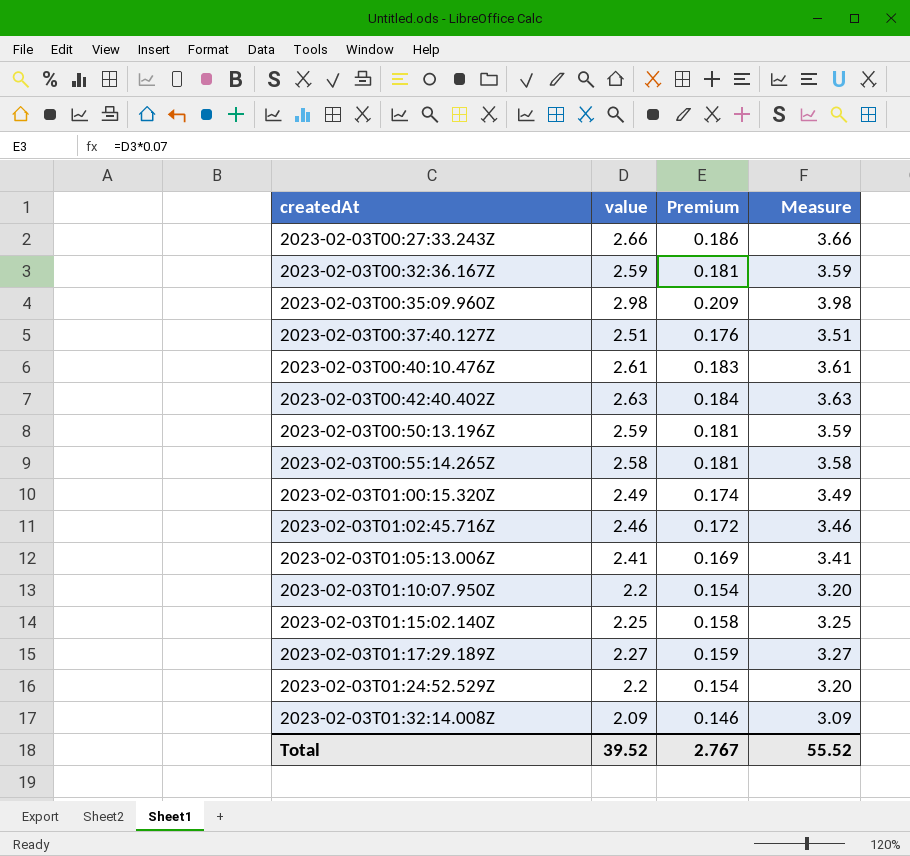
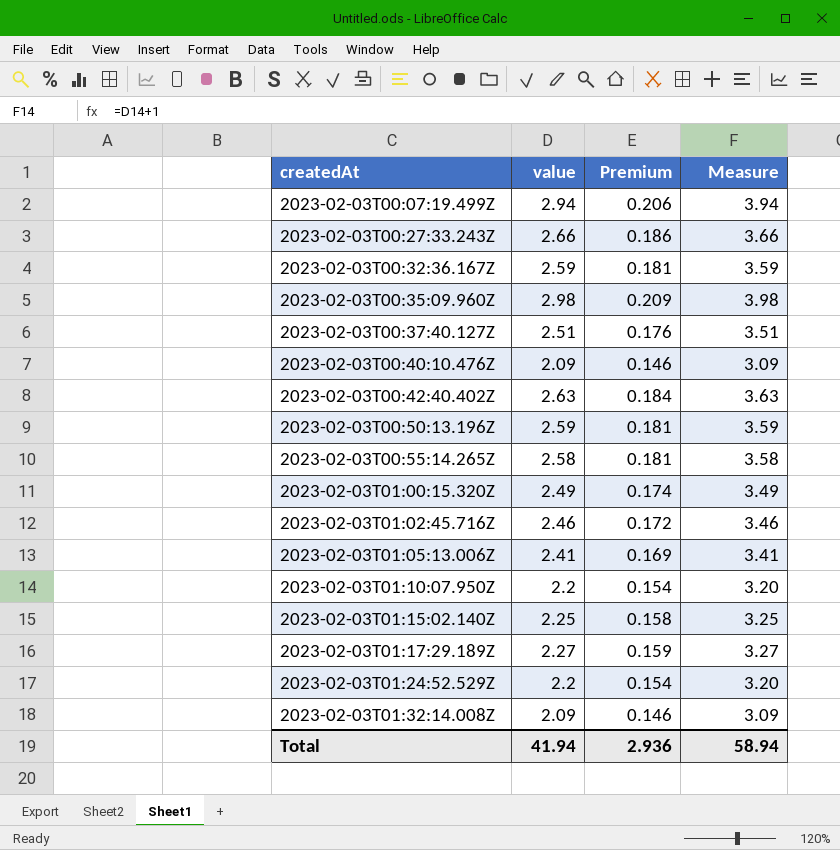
row 2023-02-03T00:07:19.499Z: none -> 2.94 | 0.206 | 3.94
2023-02-03T00:40:10.476Z | value: 2.61 -> 2.09
2023-02-03T00:40:10.476Z | Premium: 0.183 -> 0.146
2023-02-03T00:40:10.476Z | Measure: 3.61 -> 3.09
Total | value: 39.52 -> 41.94
Total | Premium: 2.767 -> 2.936
Total | Measure: 55.52 -> 58.94

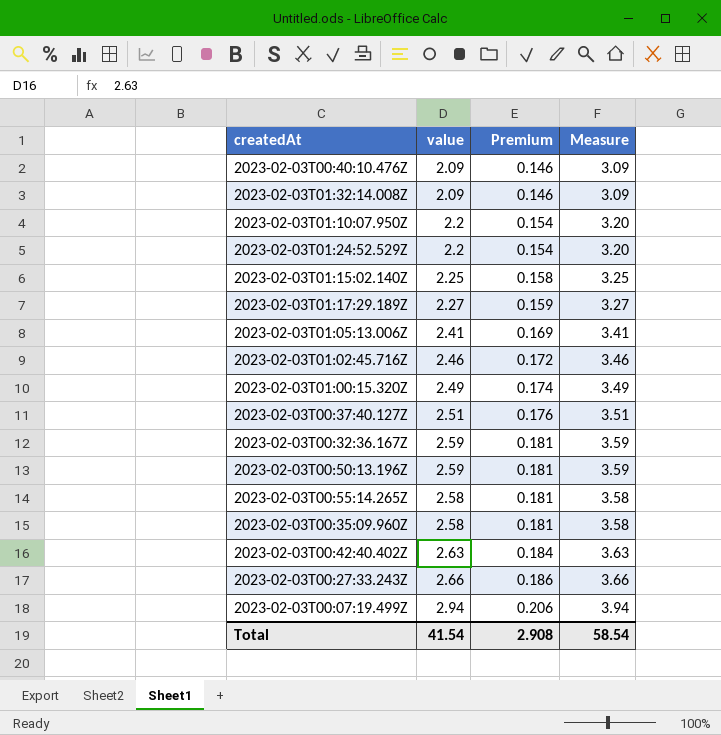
row order: createdAt ascending -> Premium ascending
2023-02-03T00:35:09.960Z | value: 2.98 -> 2.58
2023-02-03T00:35:09.960Z | Premium: 0.209 -> 0.181
2023-02-03T00:35:09.960Z | Measure: 3.98 -> 3.58
Total | value: 41.94 -> 41.54
Total | Premium: 2.936 -> 2.908
Total | Measure: 58.94 -> 58.54

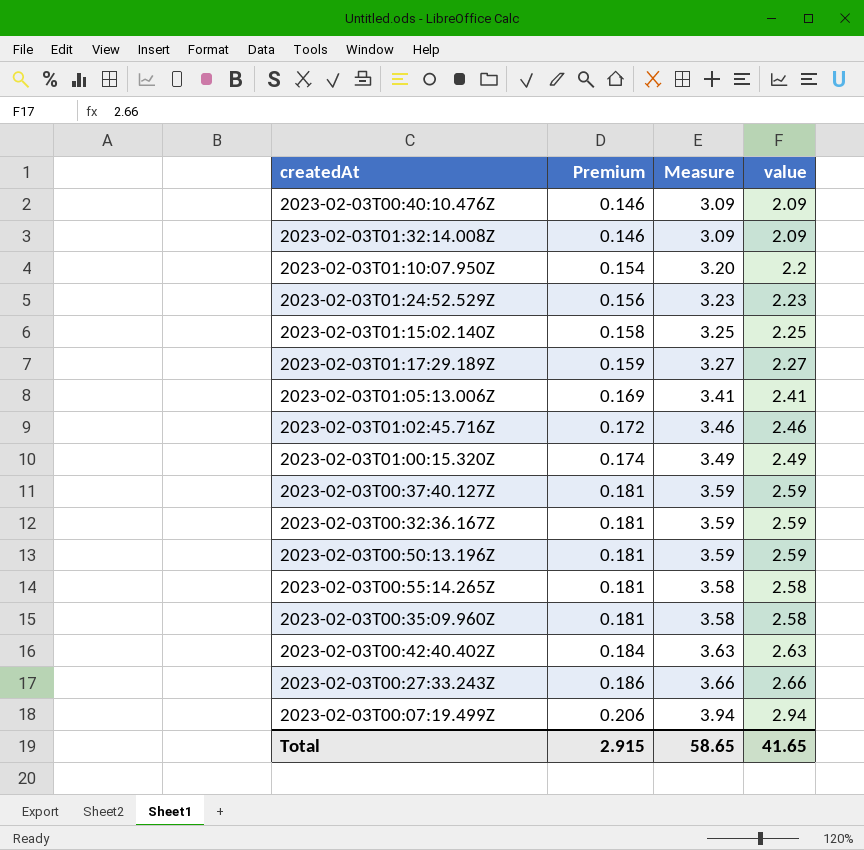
column value | position: 2 -> 4
2023-02-03T01:24:52.529Z | Premium: 0.154 -> 0.156
2023-02-03T01:24:52.529Z | Measure: 3.20 -> 3.23
2023-02-03T01:24:52.529Z | value: 2.2 -> 2.23
2023-02-03T00:37:40.127Z | Premium: 0.176 -> 0.181
2023-02-03T00:37:40.127Z | Measure: 3.51 -> 3.59
2023-02-03T00:37:40.127Z | value: 2.51 -> 2.59
Total | Premium: 2.908 -> 2.915
Total | Measure: 58.54 -> 58.65
Total | value: 41.54 -> 41.65

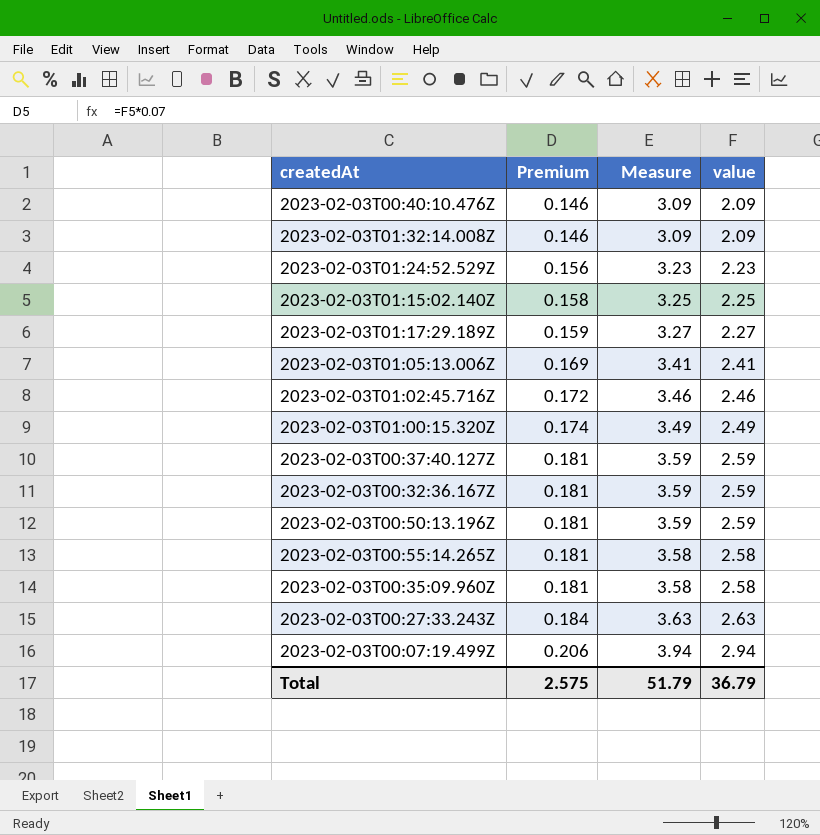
row 2023-02-03T01:10:07.950Z: 0.154 | 3.20 | 2.2 -> none
row 2023-02-03T00:42:40.402Z: 0.184 | 3.63 | 2.63 -> none
2023-02-03T00:27:33.243Z | Premium: 0.186 -> 0.184
2023-02-03T00:27:33.243Z | Measure: 3.66 -> 3.63
2023-02-03T00:27:33.243Z | value: 2.66 -> 2.63
Total | Premium: 2.915 -> 2.575
Total | Measure: 58.65 -> 51.79
Total | value: 41.65 -> 36.79

